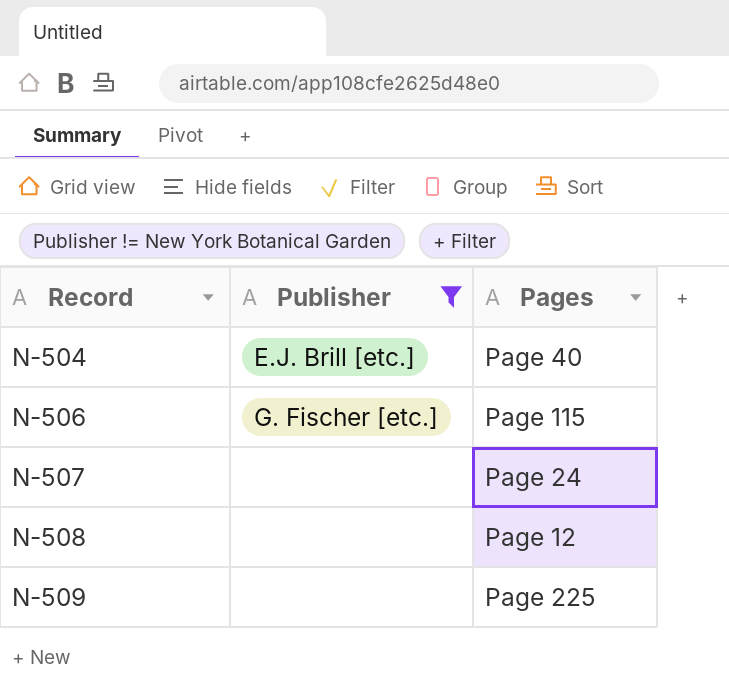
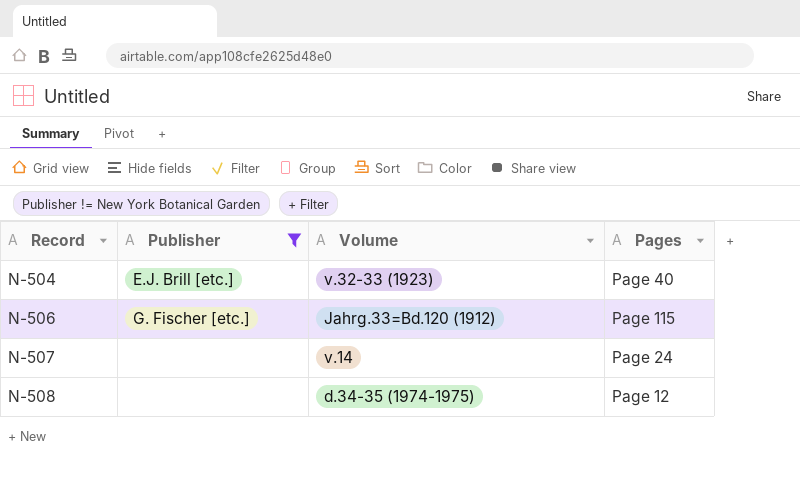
column Volume | position: none -> 3
row N-509: none | Page 225 -> none

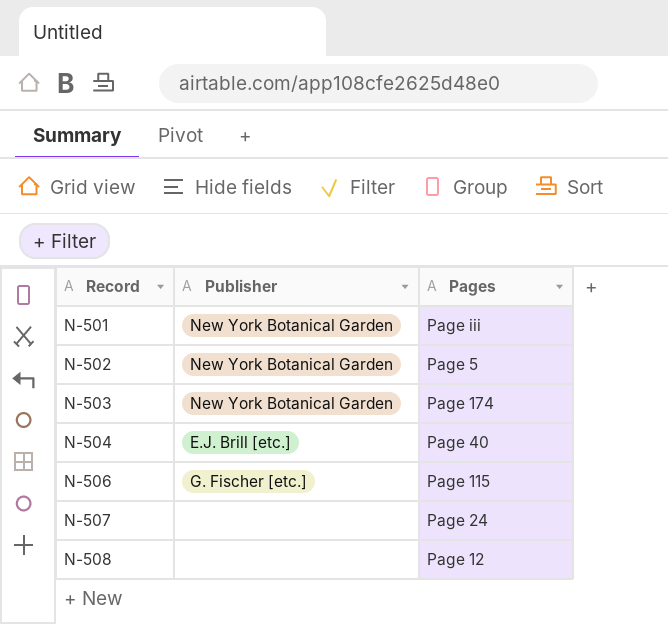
filter: Publisher != New York Botanical Garden -> none
column Volume | position: 3 -> none

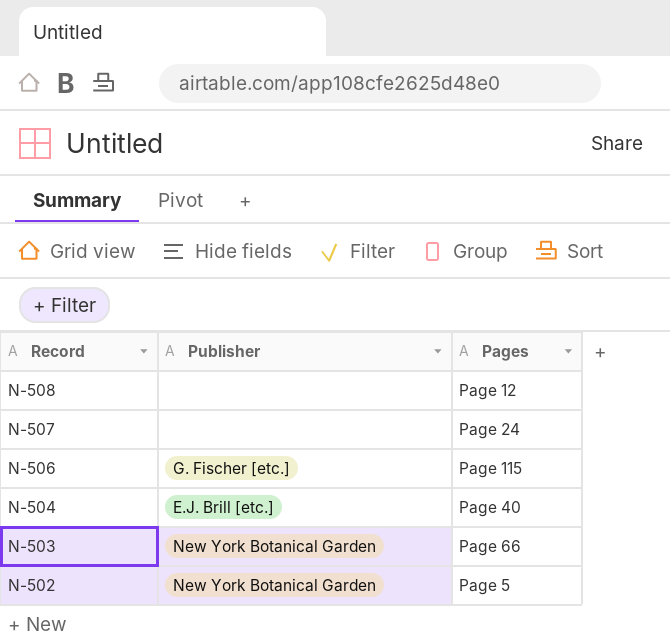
row order: Record ascending -> Record descending
row N-501: New York Botanical Garden | Page iii -> none
N-503 | Pages: Page 174 -> Page 66

